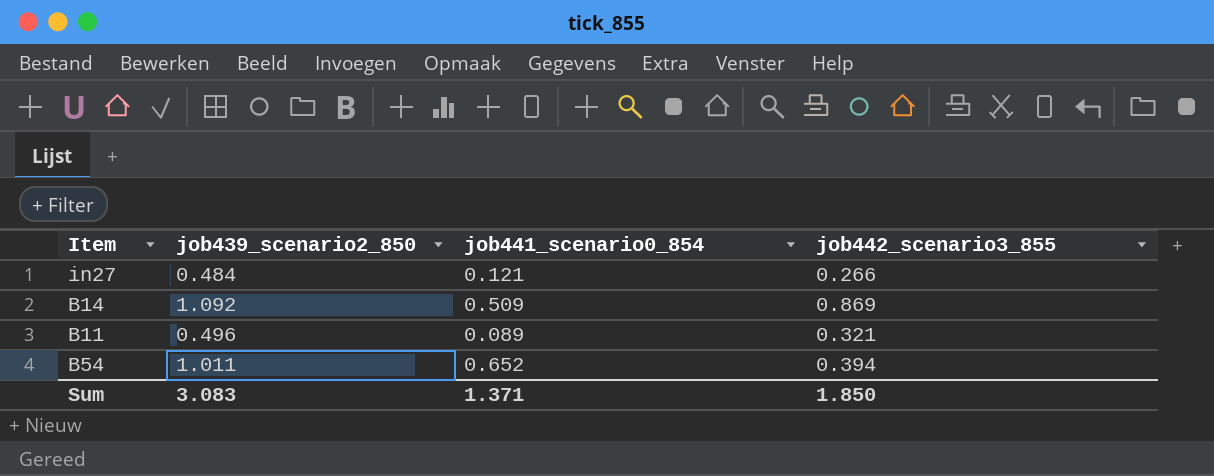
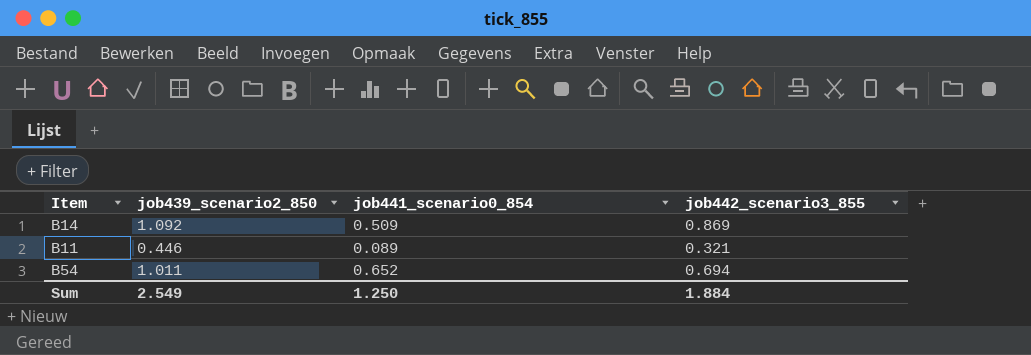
row in27: 0.484 | 0.121 | 0.266 -> none
B11 | job439_scenario2_850: 0.496 -> 0.446
B54 | job442_scenario3_855: 0.394 -> 0.694
Sum | job439_scenario2_850: 3.083 -> 2.549
Sum | job441_scenario0_854: 1.371 -> 1.250
Sum | job442_scenario3_855: 1.850 -> 1.884

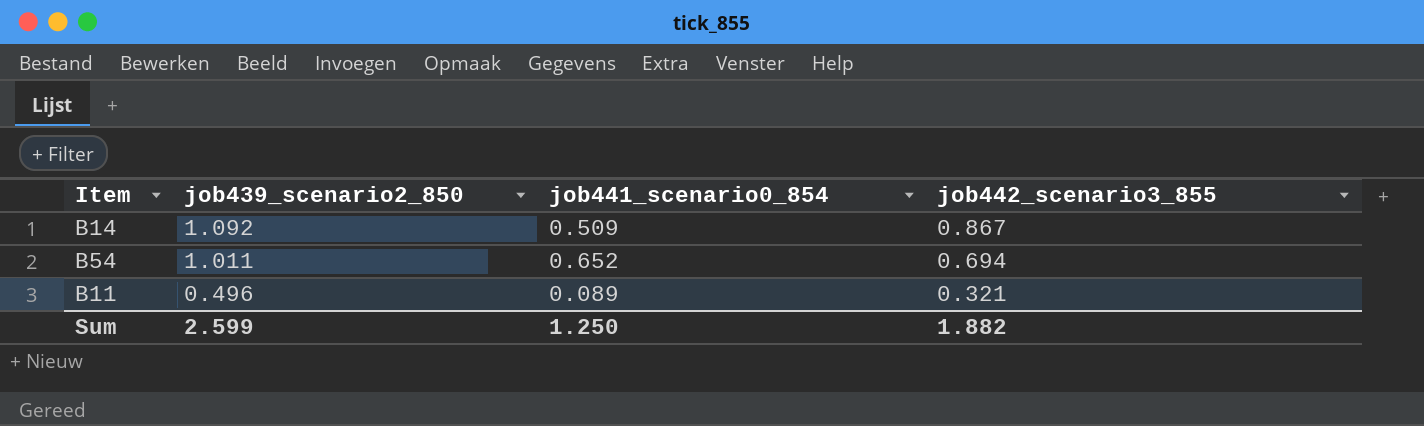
row order: none -> job439_scenario2_850 descending
B14 | job442_scenario3_855: 0.869 -> 0.867
B11 | job439_scenario2_850: 0.446 -> 0.496
Sum | job439_scenario2_850: 2.549 -> 2.599
Sum | job442_scenario3_855: 1.884 -> 1.882

